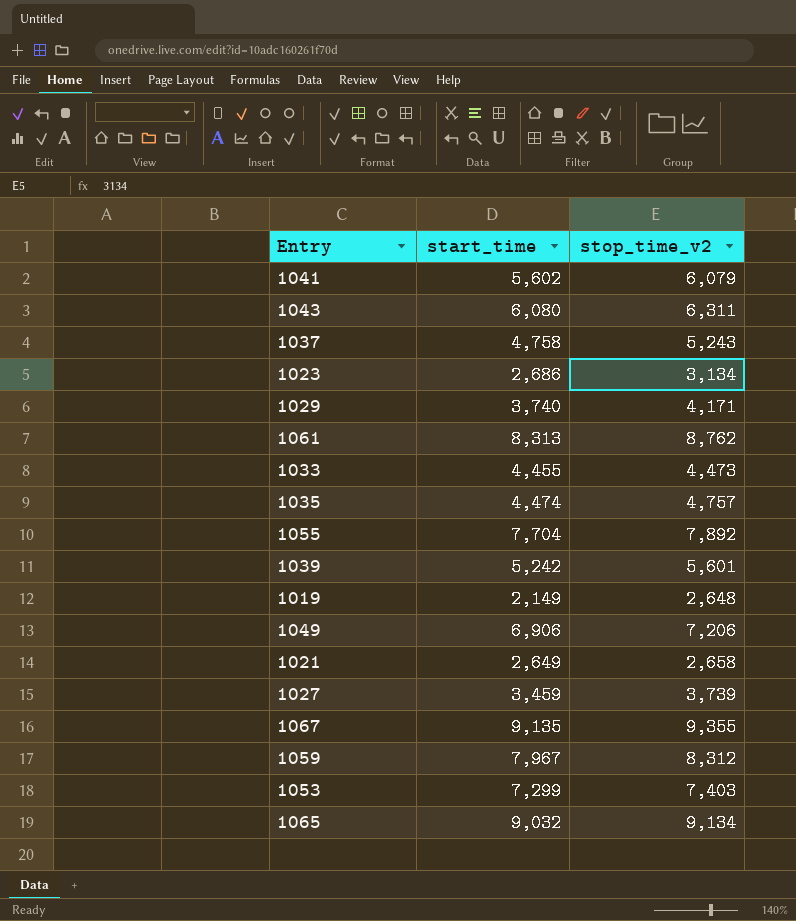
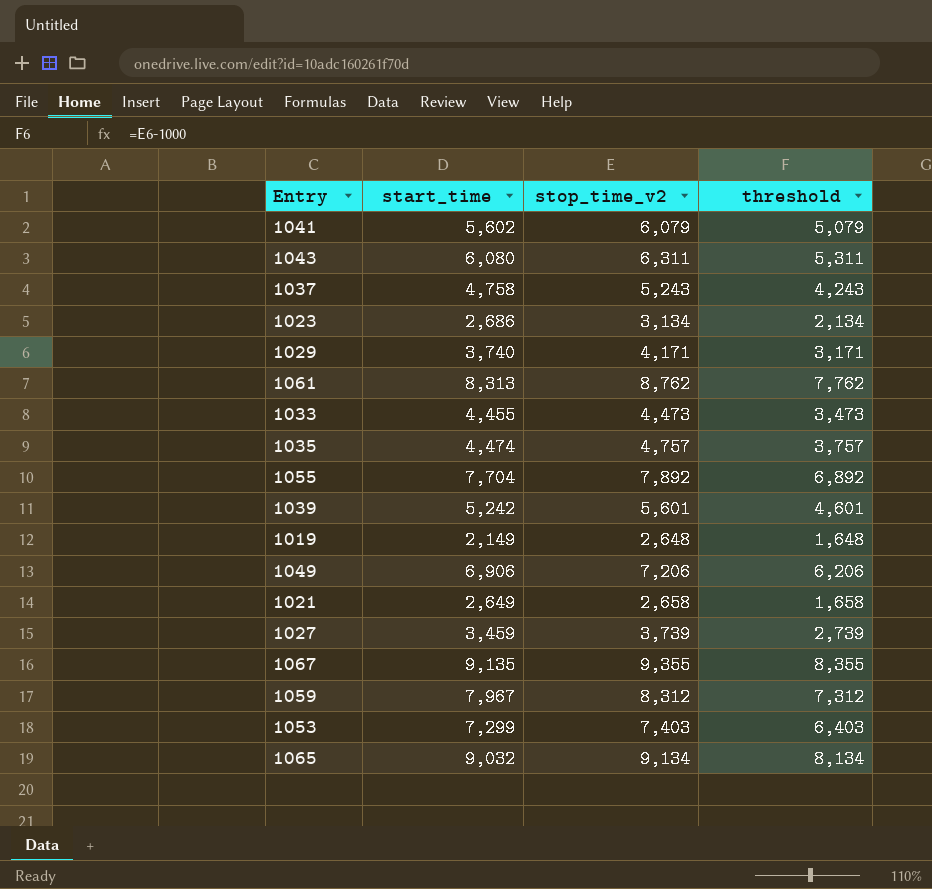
column threshold | formula: none -> [stop_time_v2] - 1000

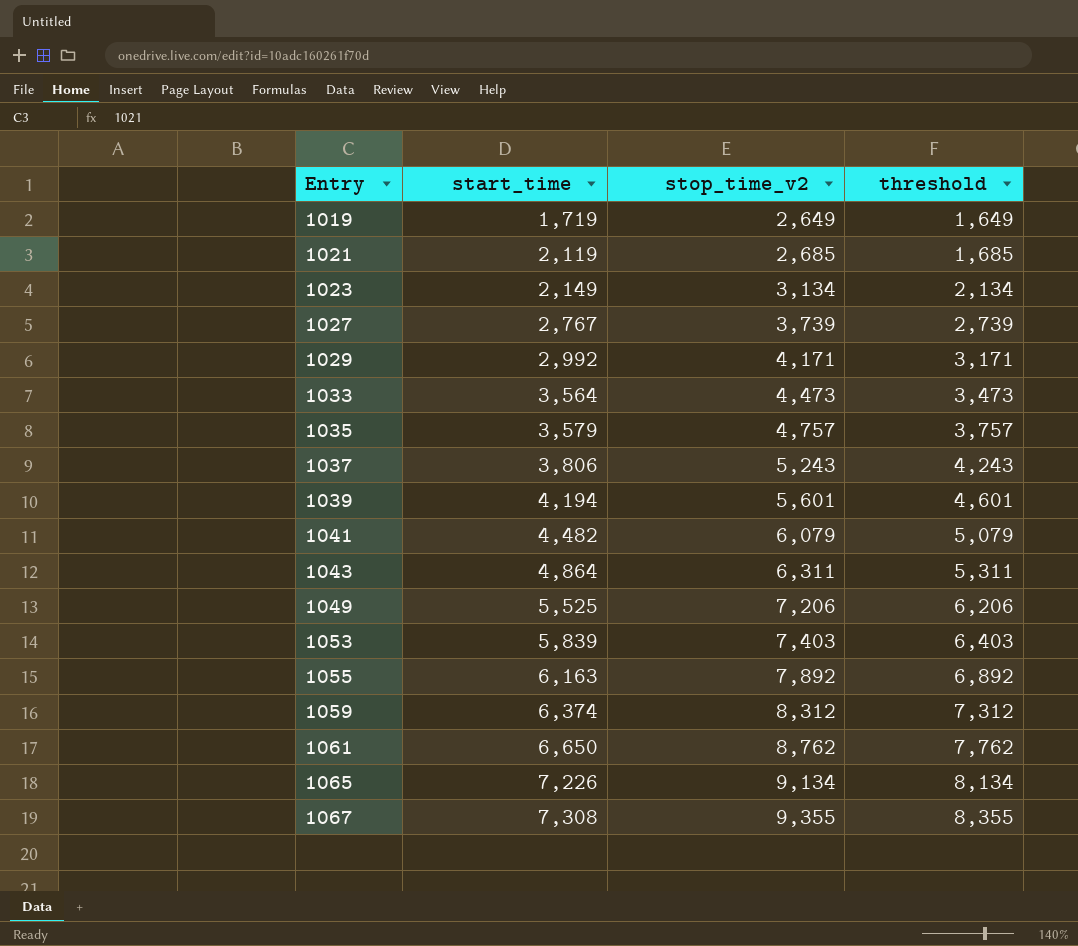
row order: none -> Entry ascending
1019 | start_time: 2,149 -> 1,719
1019 | stop_time_v2: 2,648 -> 2,649
1019 | threshold: 1,648 -> 1,649
1021 | start_time: 2,649 -> 2,119
1021 | stop_time_v2: 2,658 -> 2,685
1021 | threshold: 1,658 -> 1,685
1023 | start_time: 2,686 -> 2,149
1027 | start_time: 3,459 -> 2,767
1029 | start_time: 3,740 -> 2,992
1033 | start_time: 4,455 -> 3,564
1035 | start_time: 4,474 -> 3,579
1037 | start_time: 4,758 -> 3,806
1039 | start_time: 5,242 -> 4,194
1041 | start_time: 5,602 -> 4,482
1043 | start_time: 6,080 -> 4,864
1049 | start_time: 6,906 -> 5,525
1053 | start_time: 7,299 -> 5,839
1055 | start_time: 7,704 -> 6,163
1059 | start_time: 7,967 -> 6,374
1061 | start_time: 8,313 -> 6,650
1065 | start_time: 9,032 -> 7,226
1067 | start_time: 9,135 -> 7,308

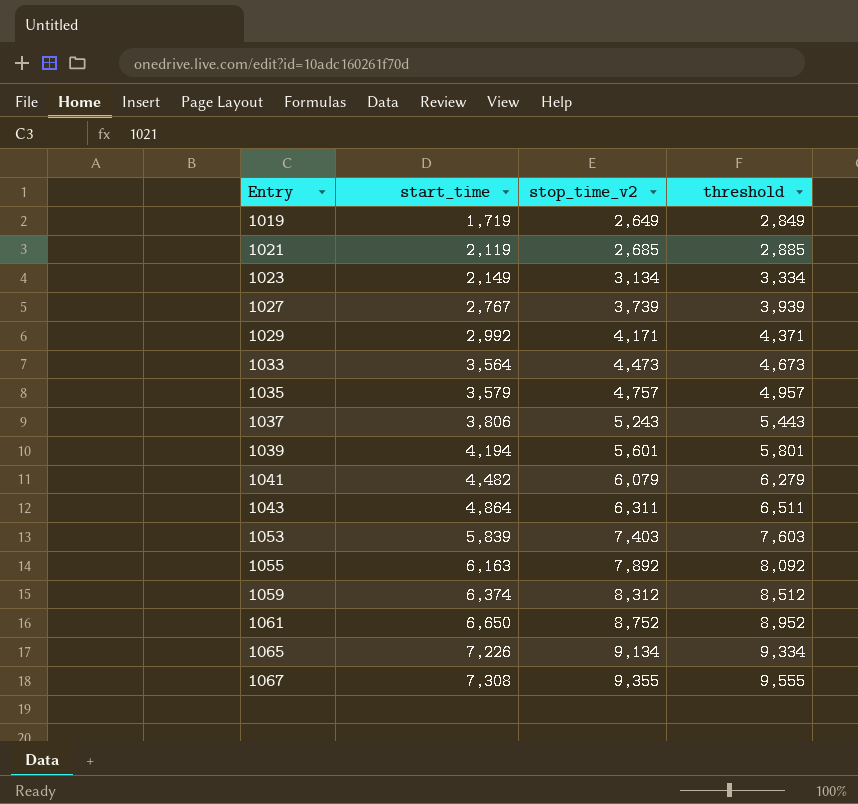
column threshold | formula: [stop_time_v2] - 1000 -> [stop_time_v2] + 200
row 1049: 5,525 | 7,206 | 6,206 -> none
1061 | stop_time_v2: 8,762 -> 8,752

